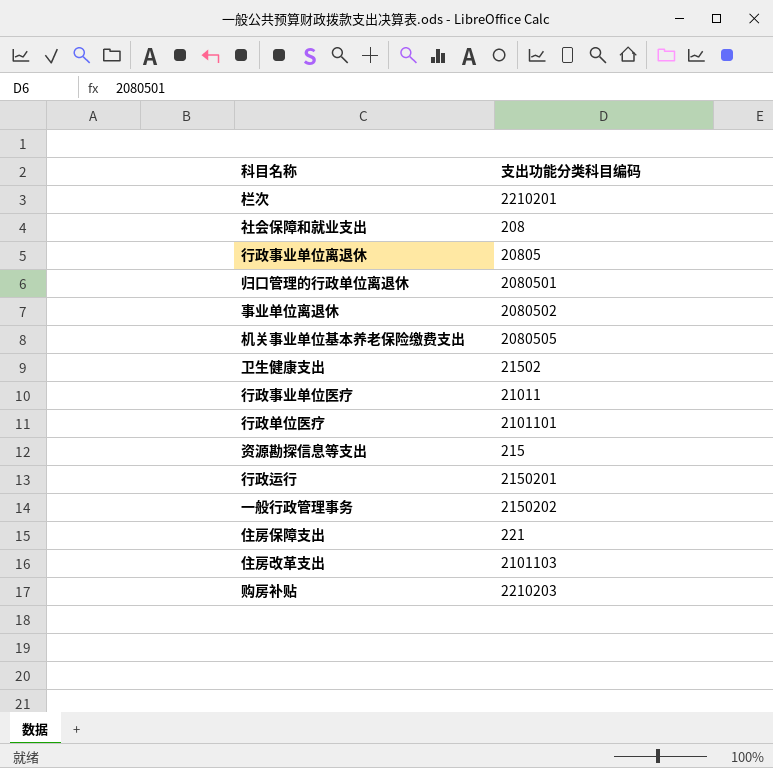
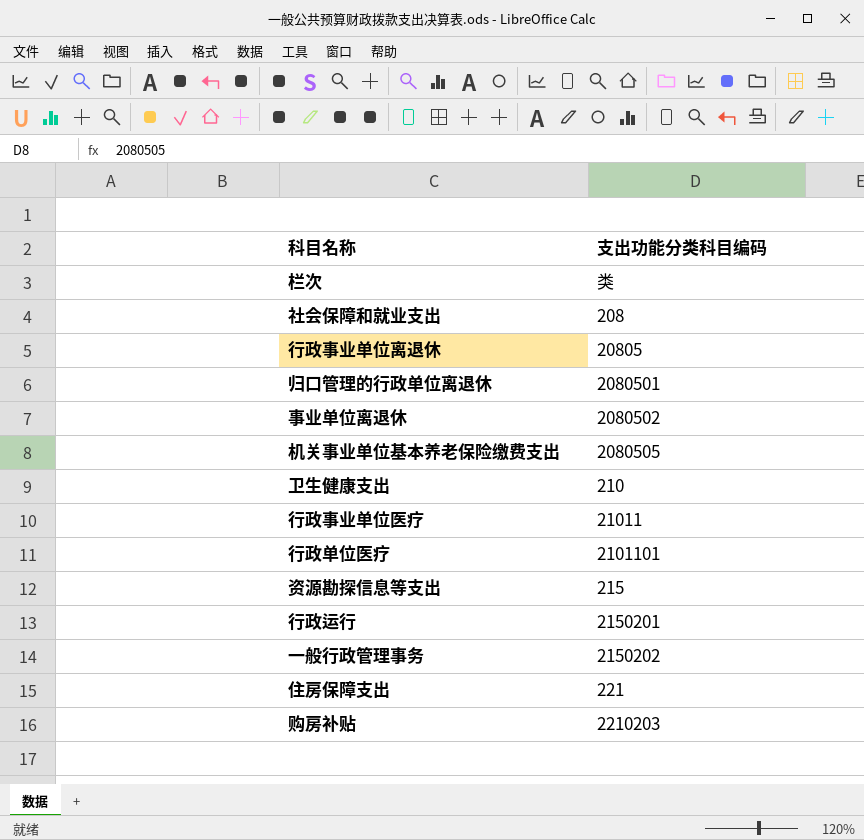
row 住房改革支出: 2101103 -> none
栏次 | 支出功能分类科目编码: 2210201 -> 类
卫生健康支出 | 支出功能分类科目编码: 21502 -> 210

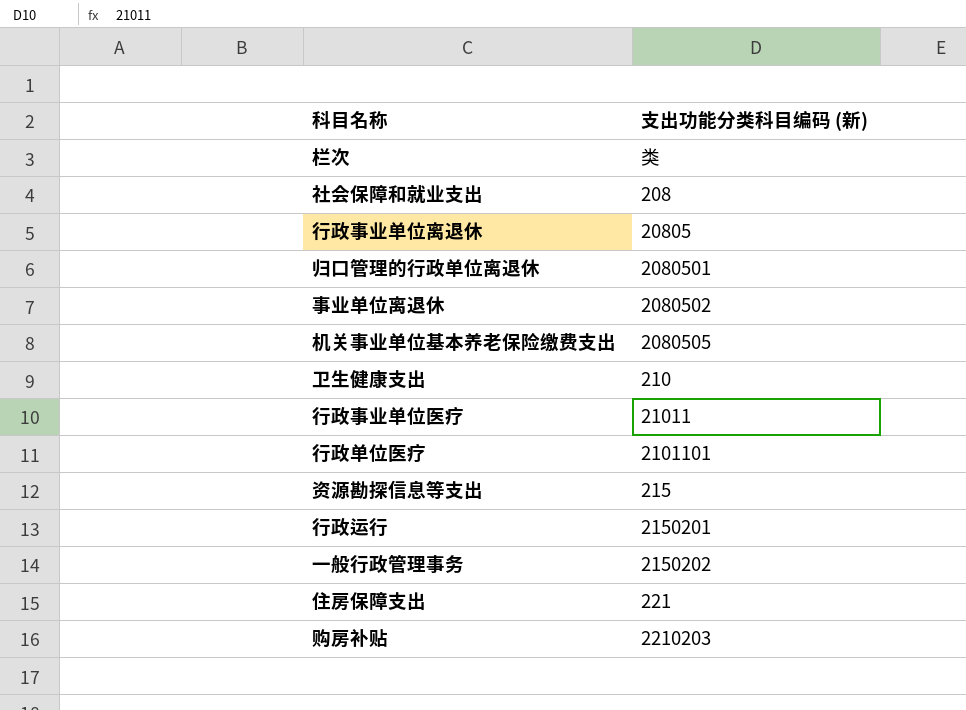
column name: 支出功能分类科目编码 -> 支出功能分类科目编码 (新)

